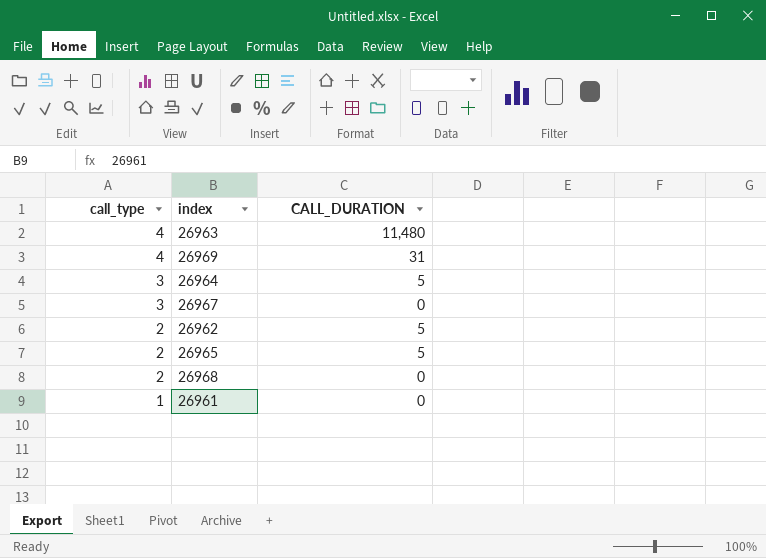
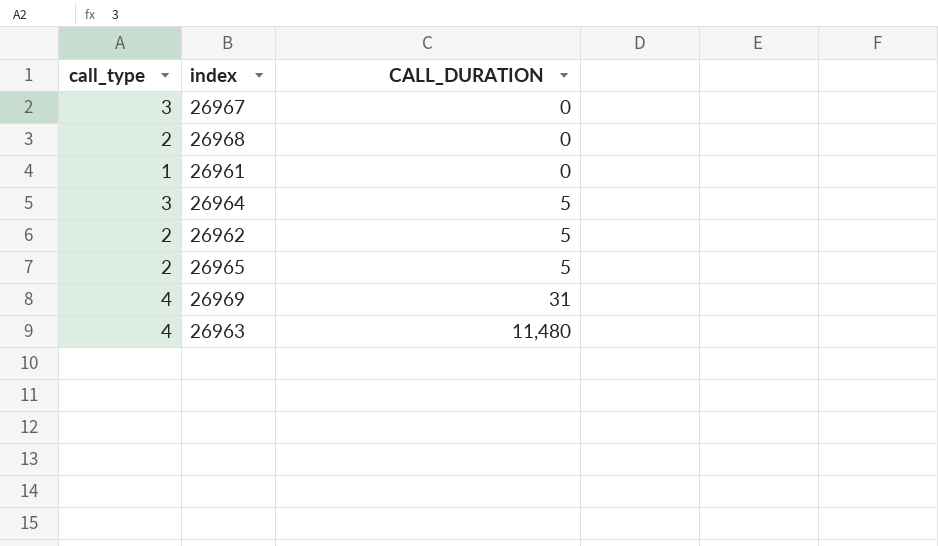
row order: call_type descending -> CALL_DURATION ascending

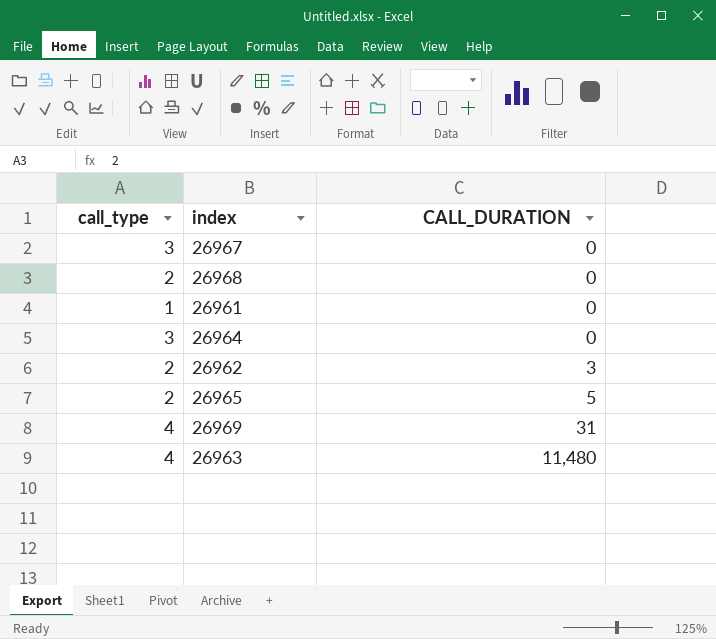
26964 | CALL_DURATION: 5 -> 0
26962 | CALL_DURATION: 5 -> 3

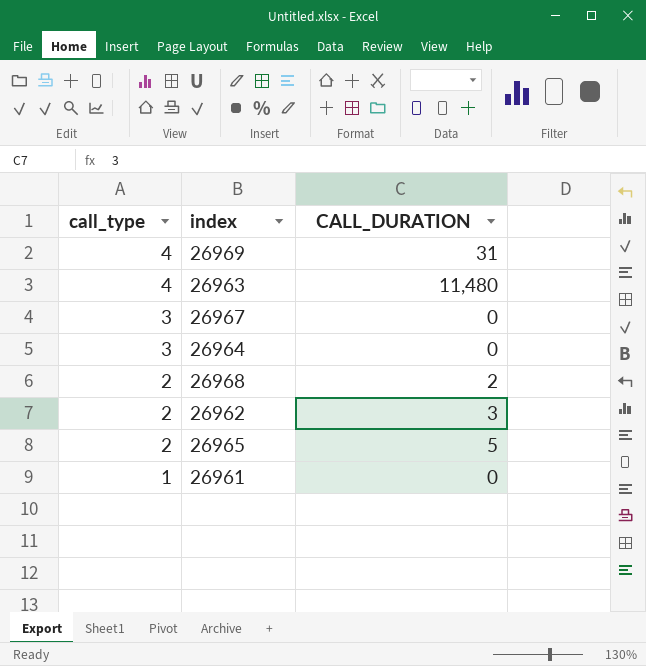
row order: CALL_DURATION ascending -> call_type descending
26968 | CALL_DURATION: 0 -> 2

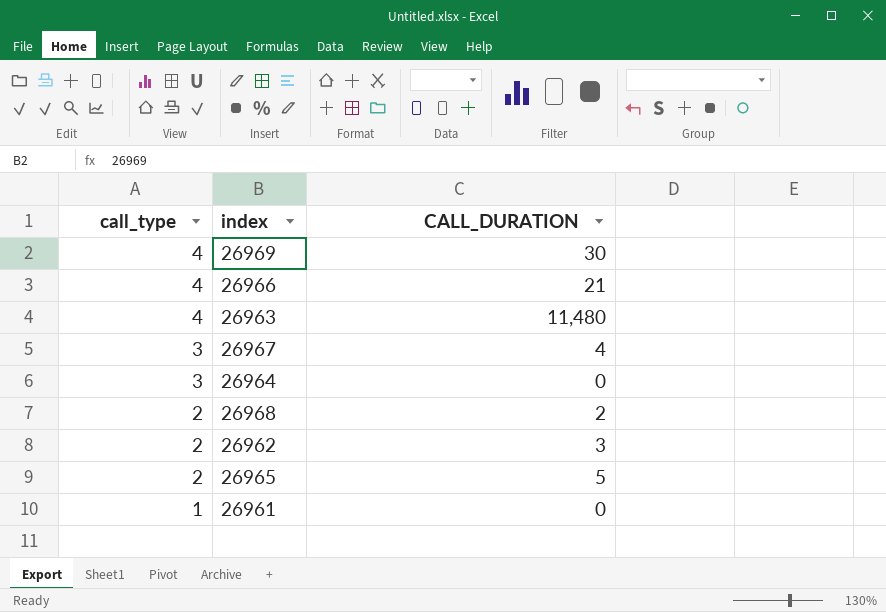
26969 | CALL_DURATION: 31 -> 30
row 26966: none -> 4 | 21
26967 | CALL_DURATION: 0 -> 4

